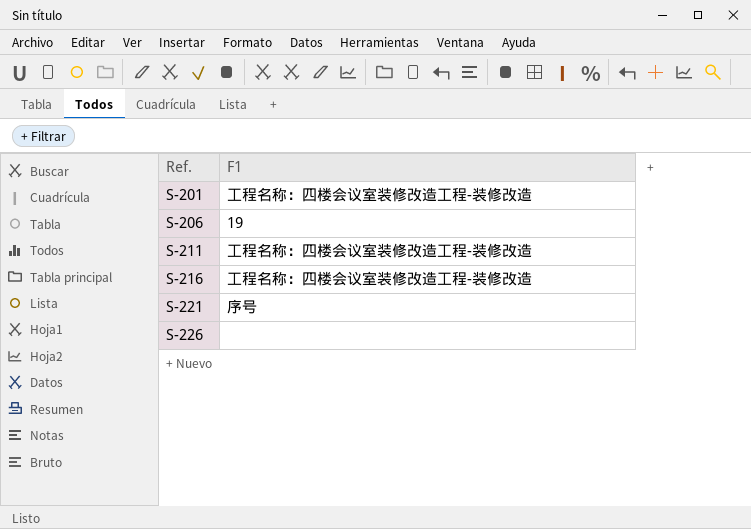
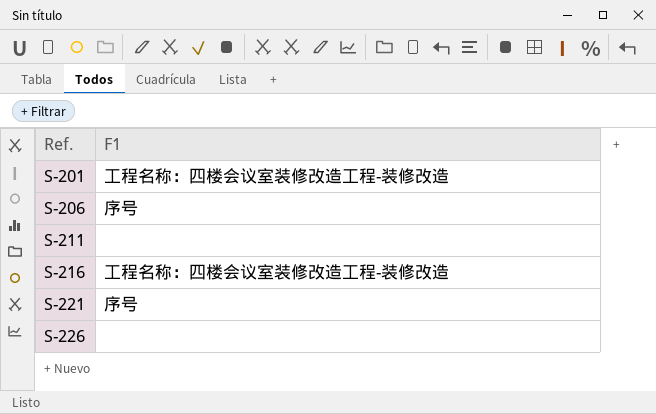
S-206 | F1: 19 -> 序号
S-211 | F1: 工程名称：四楼会议室装修改造工程-装修改造 -> none

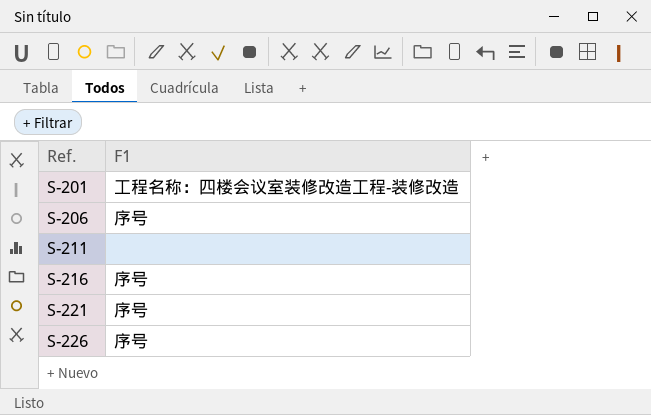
S-216 | F1: 工程名称：四楼会议室装修改造工程-装修改造 -> 序号
S-226 | F1: none -> 序号

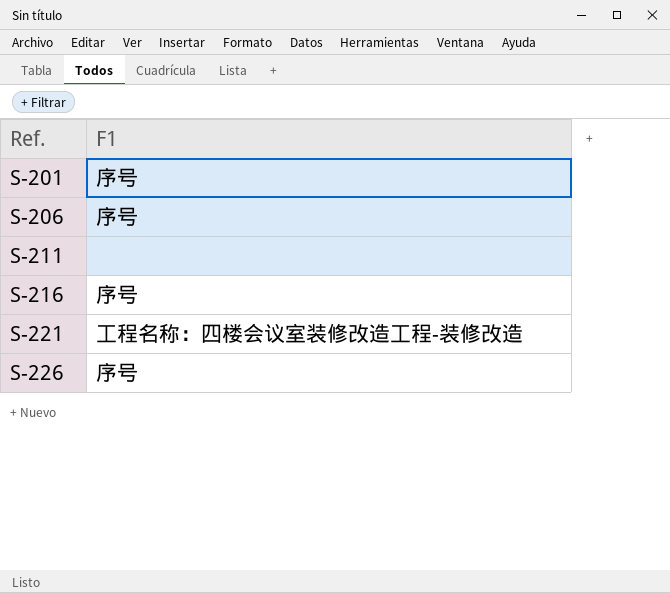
S-201 | F1: 工程名称：四楼会议室装修改造工程-装修改造 -> 序号
S-221 | F1: 序号 -> 工程名称：四楼会议室装修改造工程-装修改造

